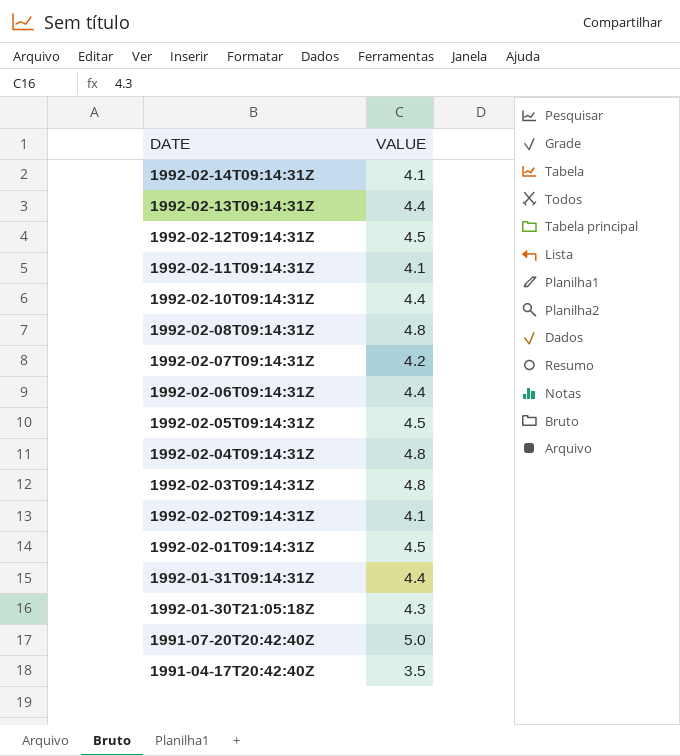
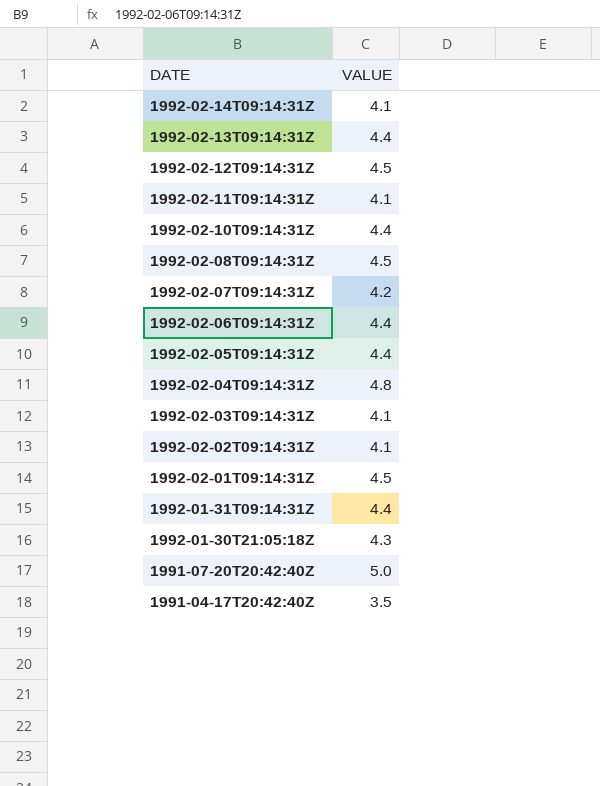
1992-02-08T09:14:31Z | VALUE: 4.8 -> 4.5
1992-02-05T09:14:31Z | VALUE: 4.5 -> 4.4
1992-02-03T09:14:31Z | VALUE: 4.8 -> 4.1

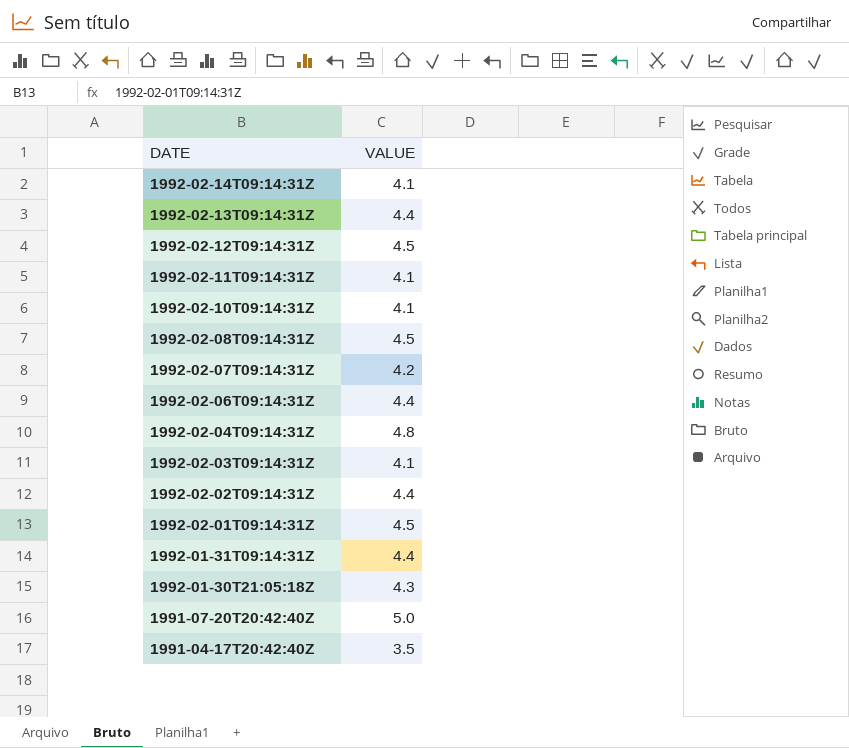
row 1992-02-05T09:14:31Z: 4.4 -> none
1992-02-10T09:14:31Z | VALUE: 4.4 -> 4.1
1992-02-02T09:14:31Z | VALUE: 4.1 -> 4.4

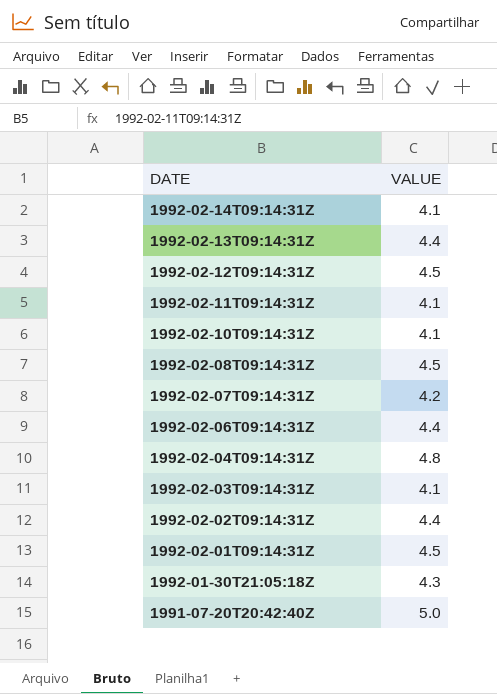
row 1992-01-31T09:14:31Z: 4.4 -> none
row 1991-04-17T20:42:40Z: 3.5 -> none

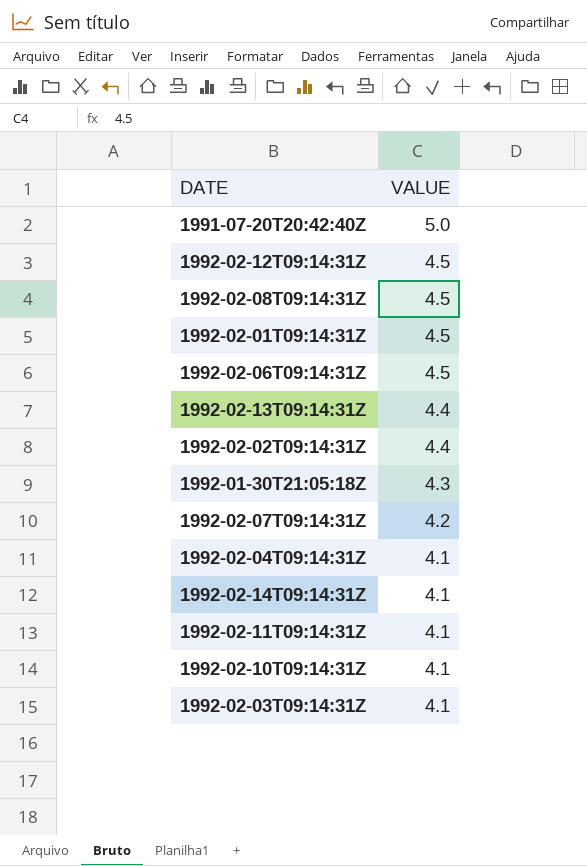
row order: DATE descending -> VALUE descending
1992-02-06T09:14:31Z | VALUE: 4.4 -> 4.5
1992-02-04T09:14:31Z | VALUE: 4.8 -> 4.1

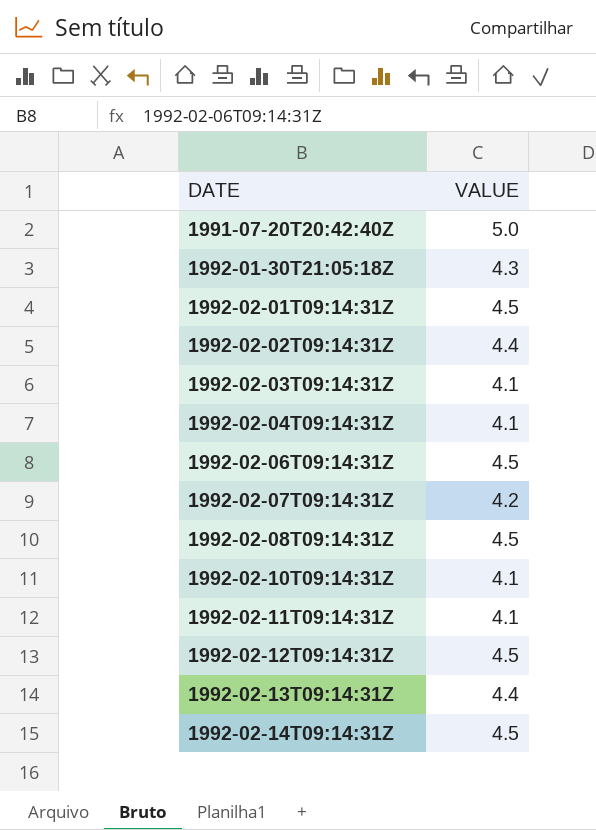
row order: VALUE descending -> DATE ascending
1992-02-14T09:14:31Z | VALUE: 4.1 -> 4.5

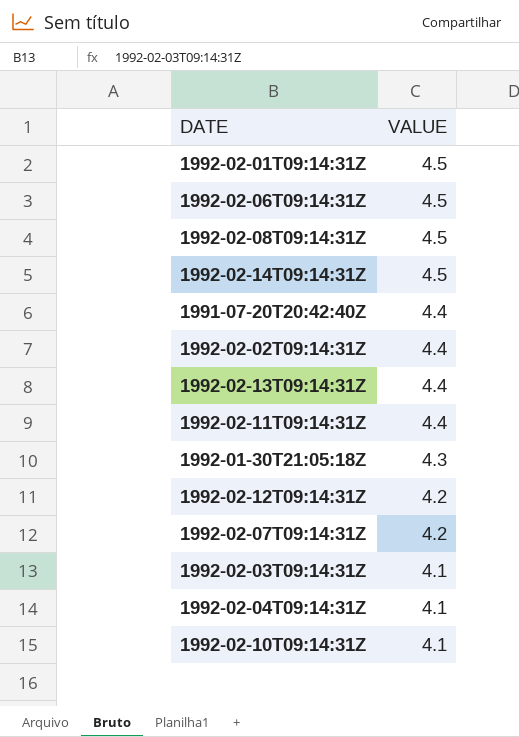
row order: DATE ascending -> VALUE descending
1991-07-20T20:42:40Z | VALUE: 5.0 -> 4.4
1992-02-11T09:14:31Z | VALUE: 4.1 -> 4.4
1992-02-12T09:14:31Z | VALUE: 4.5 -> 4.2

